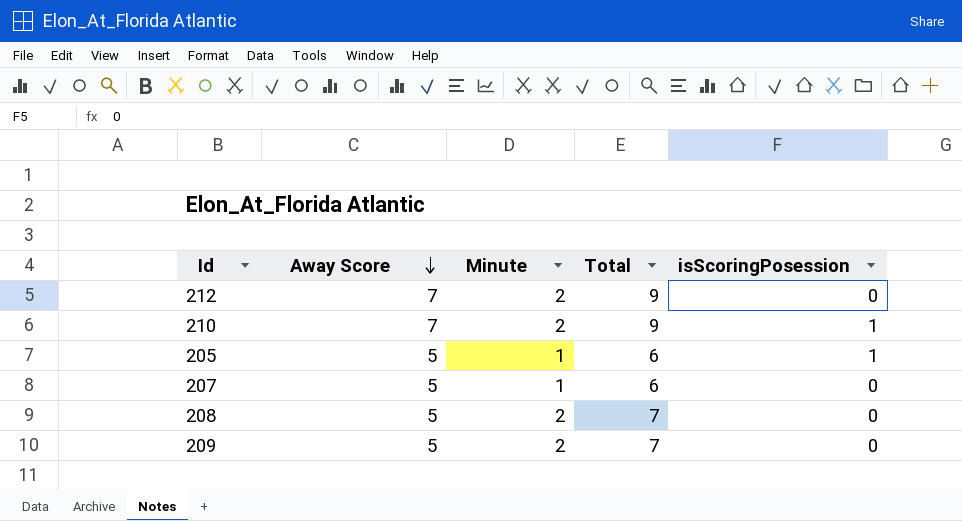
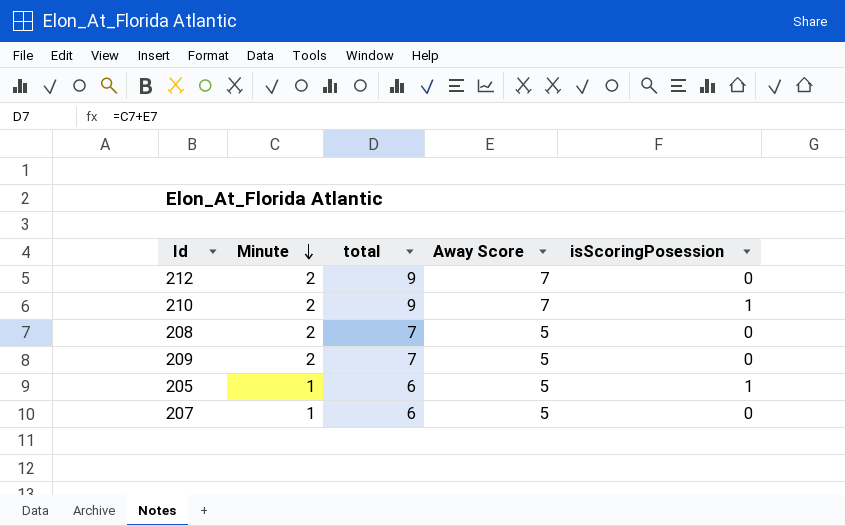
row order: Away Score descending -> Minute descending
column name: Total -> total
column Away Score | position: 2 -> 4

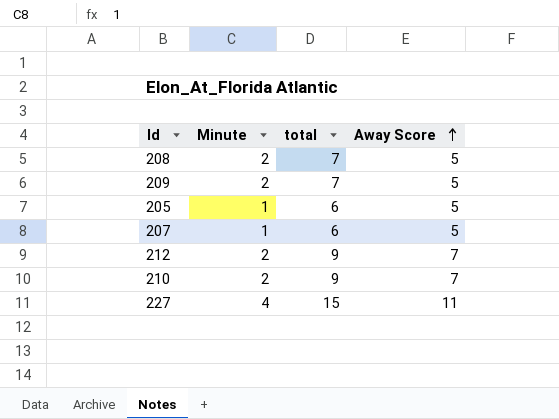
row order: Minute descending -> Away Score ascending
column isScoringPosession | position: 5 -> none
row 227: none -> 4 | 15 | 11

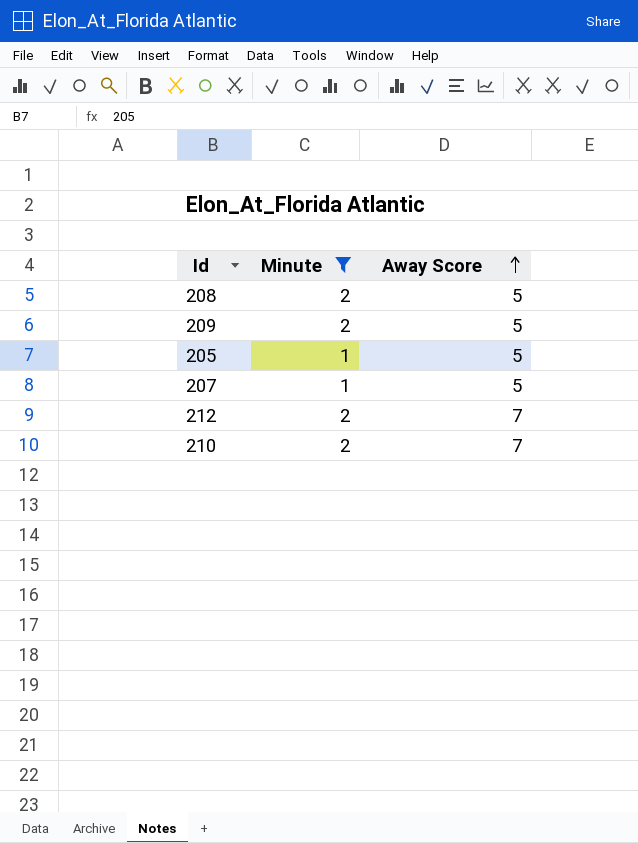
filter: none -> Minute != 4
column total | formula: [Minute] + [Away Score] -> none

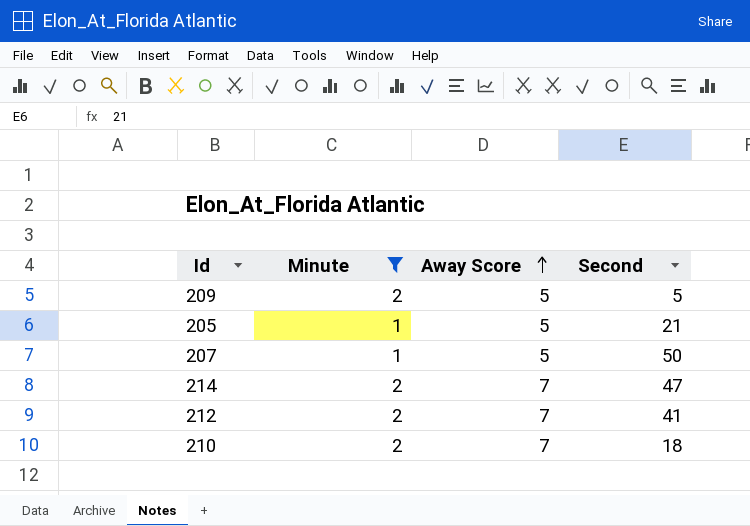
column Second | position: none -> 4
row 208: 2 | 5 -> none
row 214: none -> 2 | 7 | 47

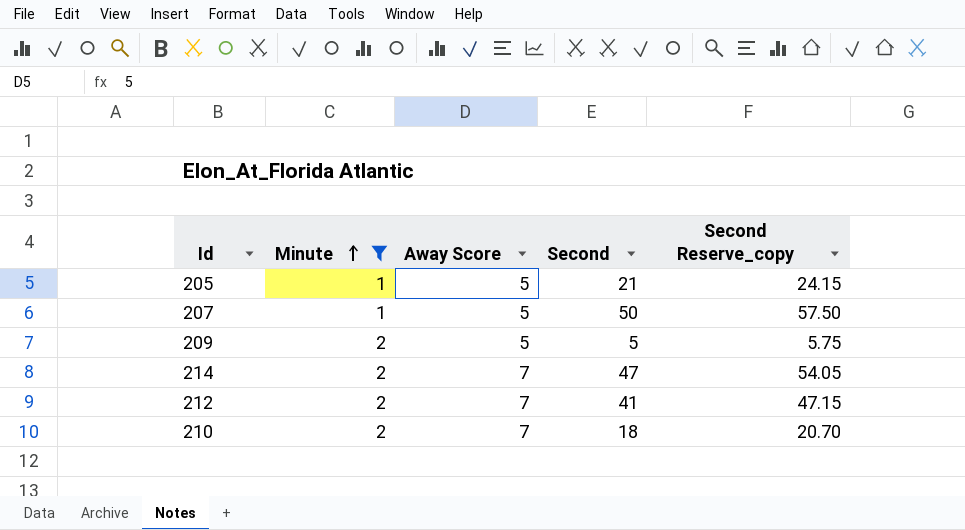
row order: Away Score ascending -> Minute ascending
column Second Reserve_copy | formula: none -> [Second] * 1.15

